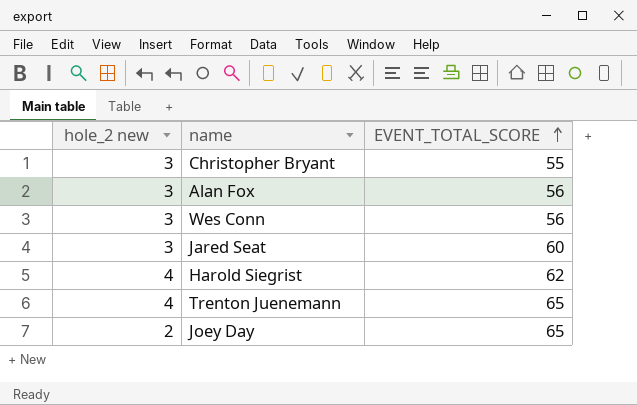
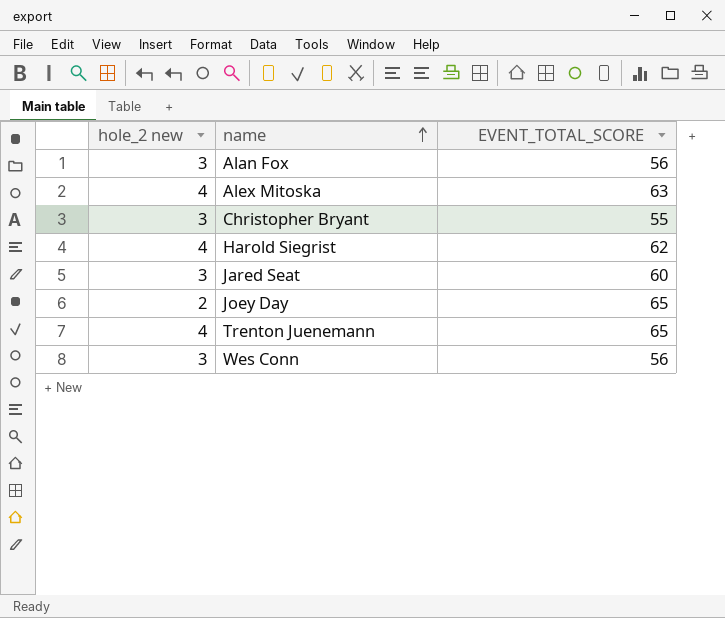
row order: EVENT_TOTAL_SCORE ascending -> name ascending
row Alex Mitoska: none -> 4 | 63

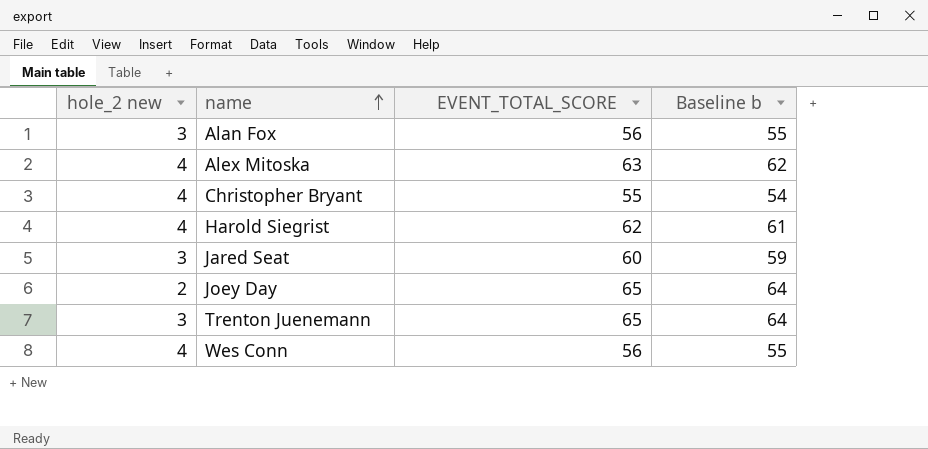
column Baseline b | formula: none -> [EVENT_TOTAL_SCORE] - 1
Christopher Bryant | hole_2 new: 3 -> 4
Trenton Juenemann | hole_2 new: 4 -> 3
Wes Conn | hole_2 new: 3 -> 4

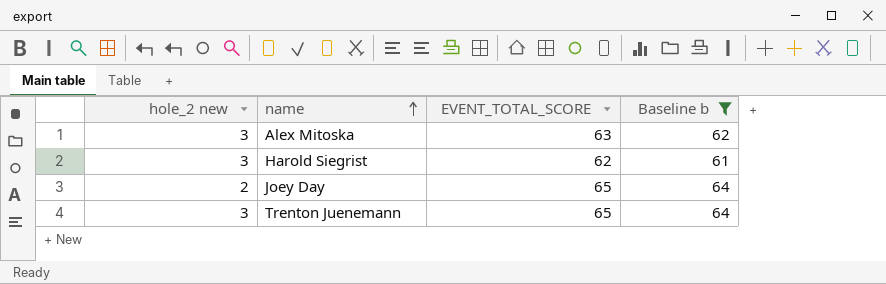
filter: none -> Baseline b >= 61
Alex Mitoska | hole_2 new: 4 -> 3
Harold Siegrist | hole_2 new: 4 -> 3

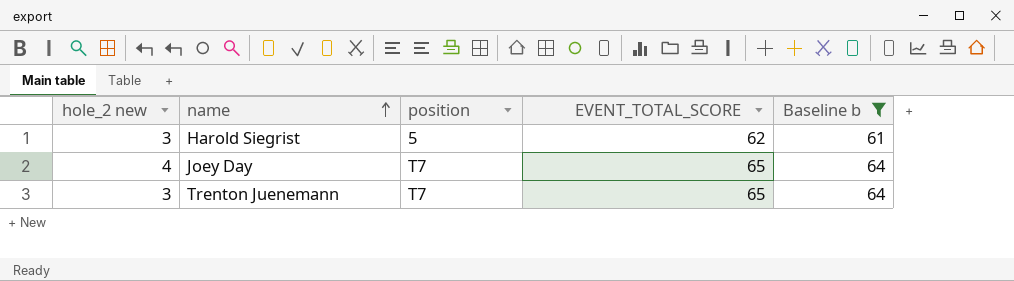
column position | position: none -> 3
row Alex Mitoska: 3 | 63 | 62 -> none
Joey Day | hole_2 new: 2 -> 4

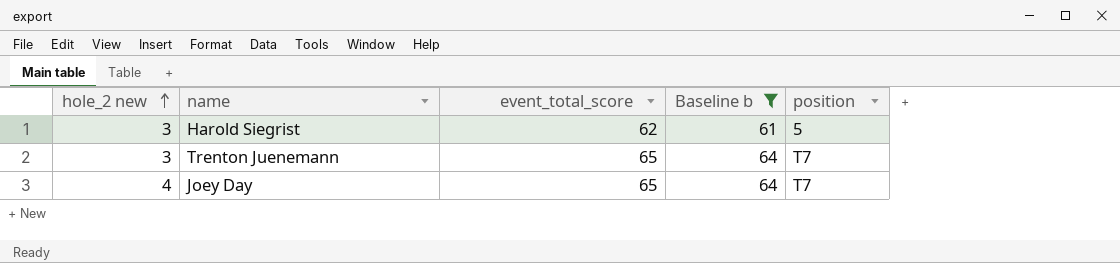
row order: name ascending -> hole_2 new ascending
column name: EVENT_TOTAL_SCORE -> event_total_score
column position | position: 3 -> 5

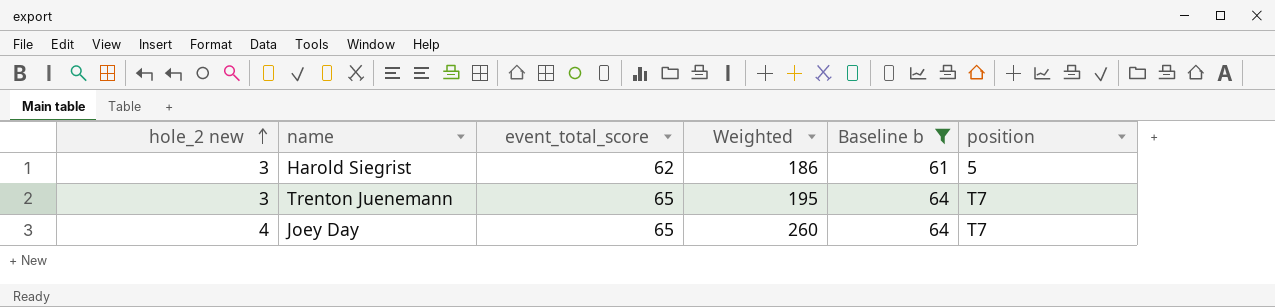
column Weighted | formula: none -> [hole_2 new] * [event_total_score]

